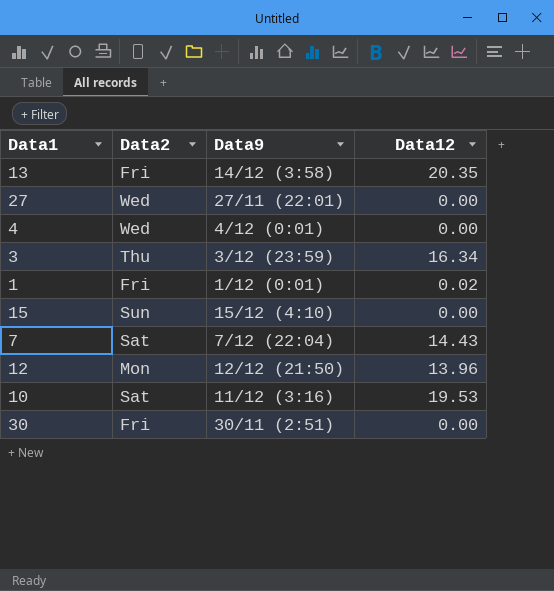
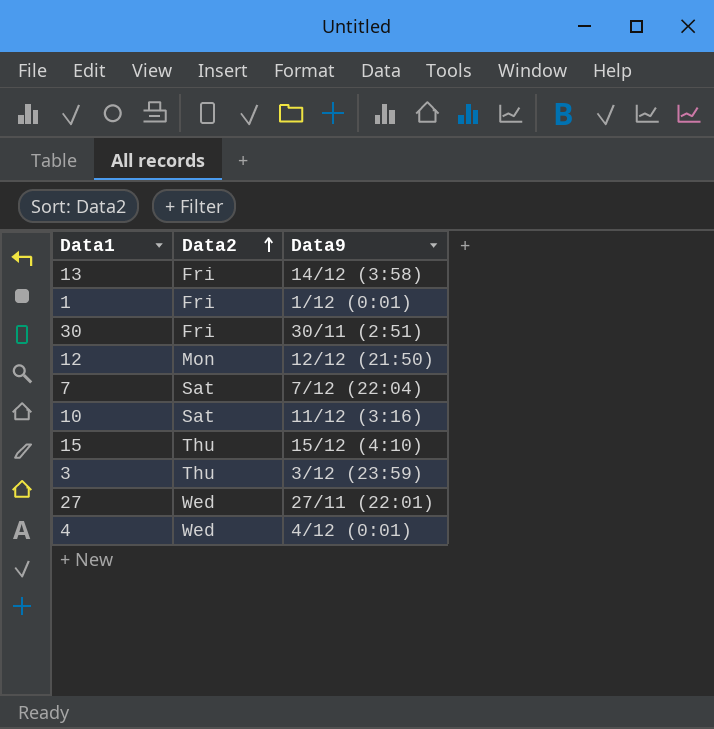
row order: none -> Data2 ascending
column Data12 | position: 4 -> none
15 | Data2: Sun -> Thu

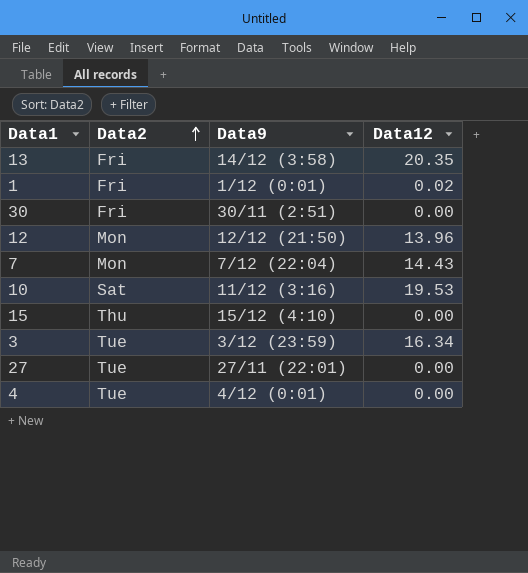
column Data12 | position: none -> 4
7 | Data2: Sat -> Mon
3 | Data2: Thu -> Tue
27 | Data2: Wed -> Tue
4 | Data2: Wed -> Tue

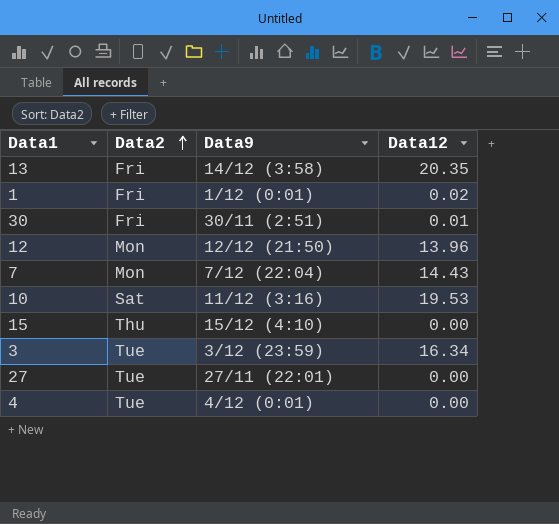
30 | Data12: 0.00 -> 0.01

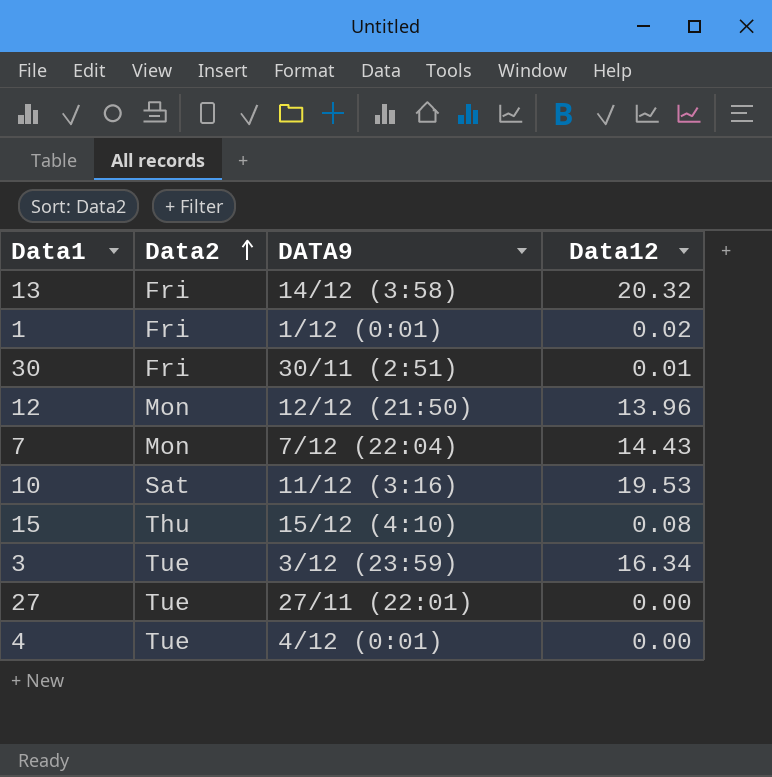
column name: Data9 -> DATA9
13 | Data12: 20.35 -> 20.32
15 | Data12: 0.00 -> 0.08

